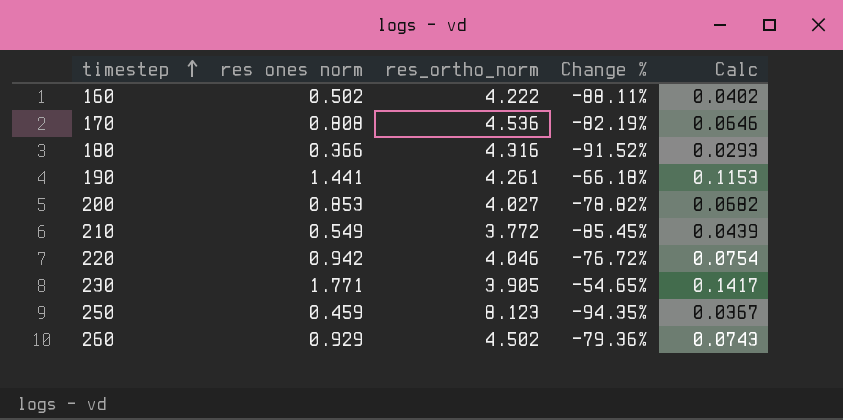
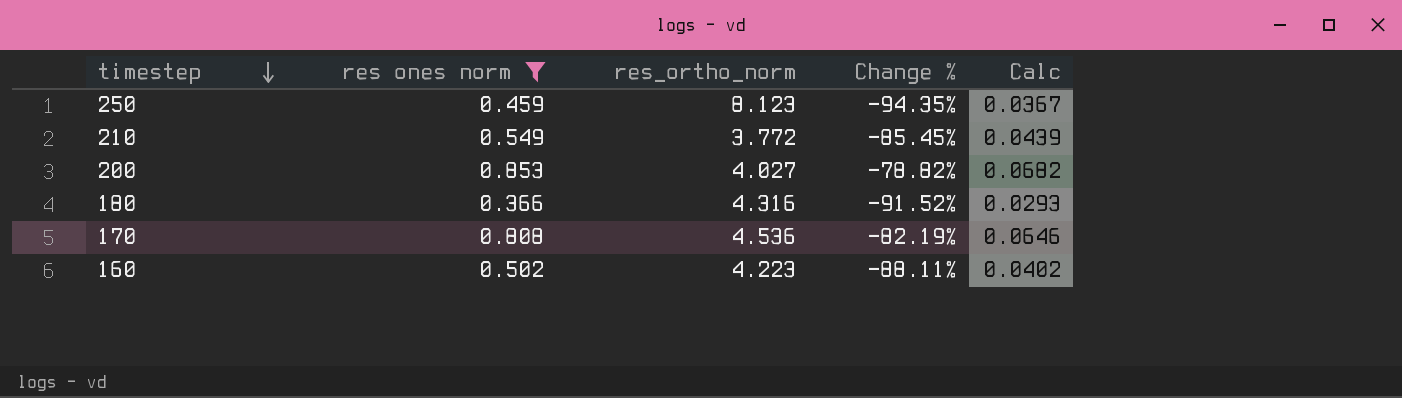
filter: none -> res ones norm <= 0.853
row order: timestep ascending -> timestep descending
160 | res_ortho_norm: 4.222 -> 4.223

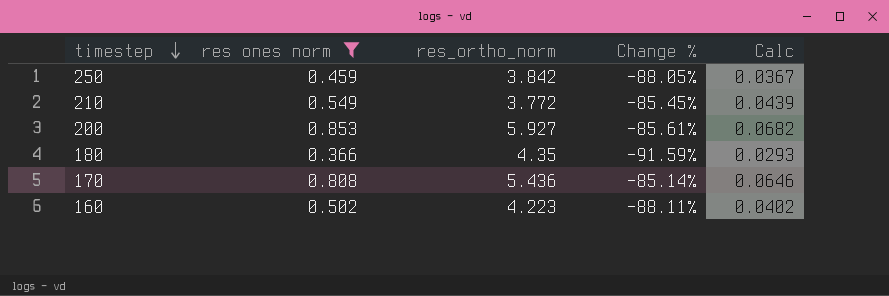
250 | res_ortho_norm: 8.123 -> 3.842
250 | Change %: -94.35% -> -88.05%
200 | res_ortho_norm: 4.027 -> 5.927
200 | Change %: -78.82% -> -85.61%
180 | res_ortho_norm: 4.316 -> 4.35
180 | Change %: -91.52% -> -91.59%
170 | res_ortho_norm: 4.536 -> 5.436
170 | Change %: -82.19% -> -85.14%

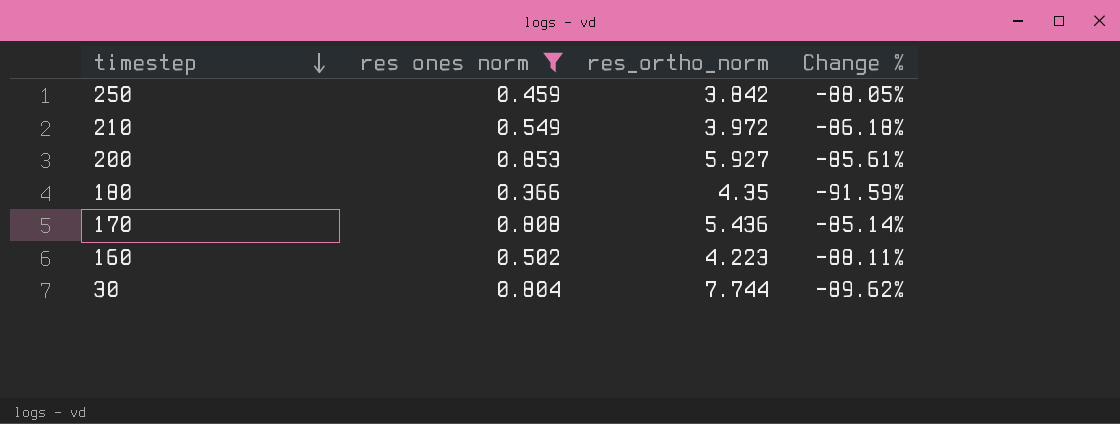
column Calc | formula: [res ones norm] * 0.08 -> none
210 | res_ortho_norm: 3.772 -> 3.972
210 | Change %: -85.45% -> -86.18%
row 30: none -> 0.804 | 7.744 | -89.62%

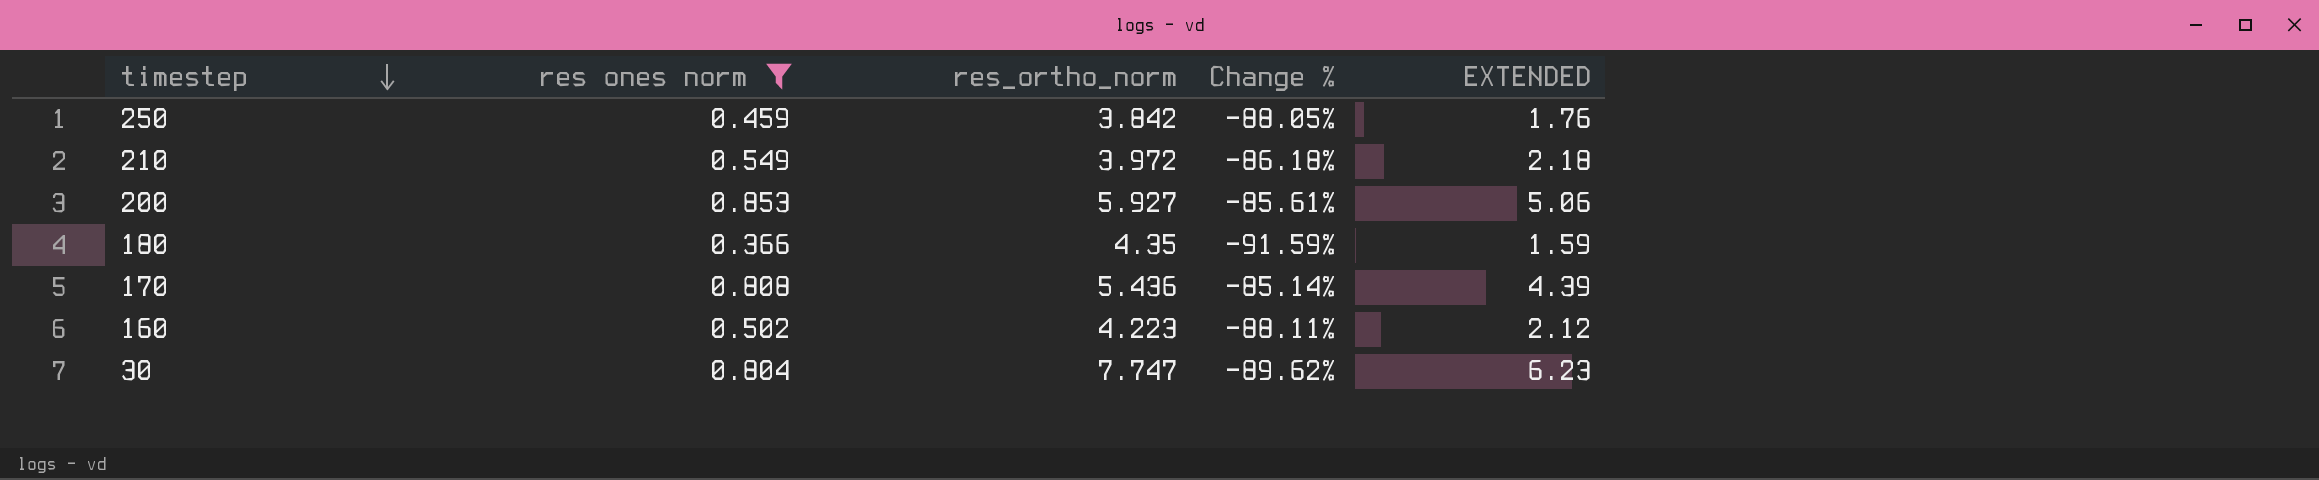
column EXTENDED | formula: none -> [res ones norm] * [res_ortho_norm]
30 | res_ortho_norm: 7.744 -> 7.747

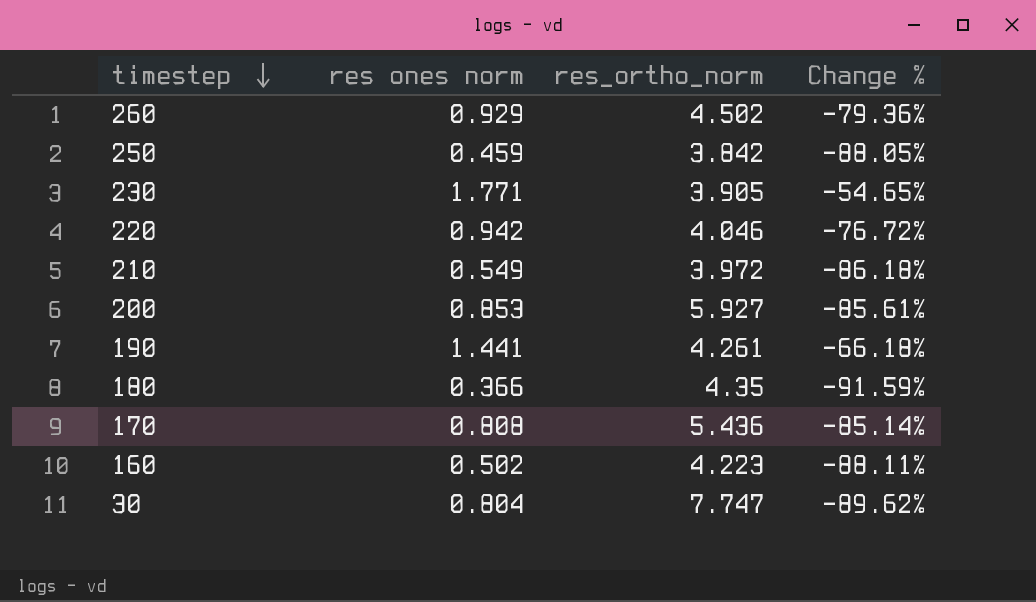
filter: res ones norm <= 0.853 -> none
column EXTENDED | formula: [res ones norm] * [res_ortho_norm] -> none

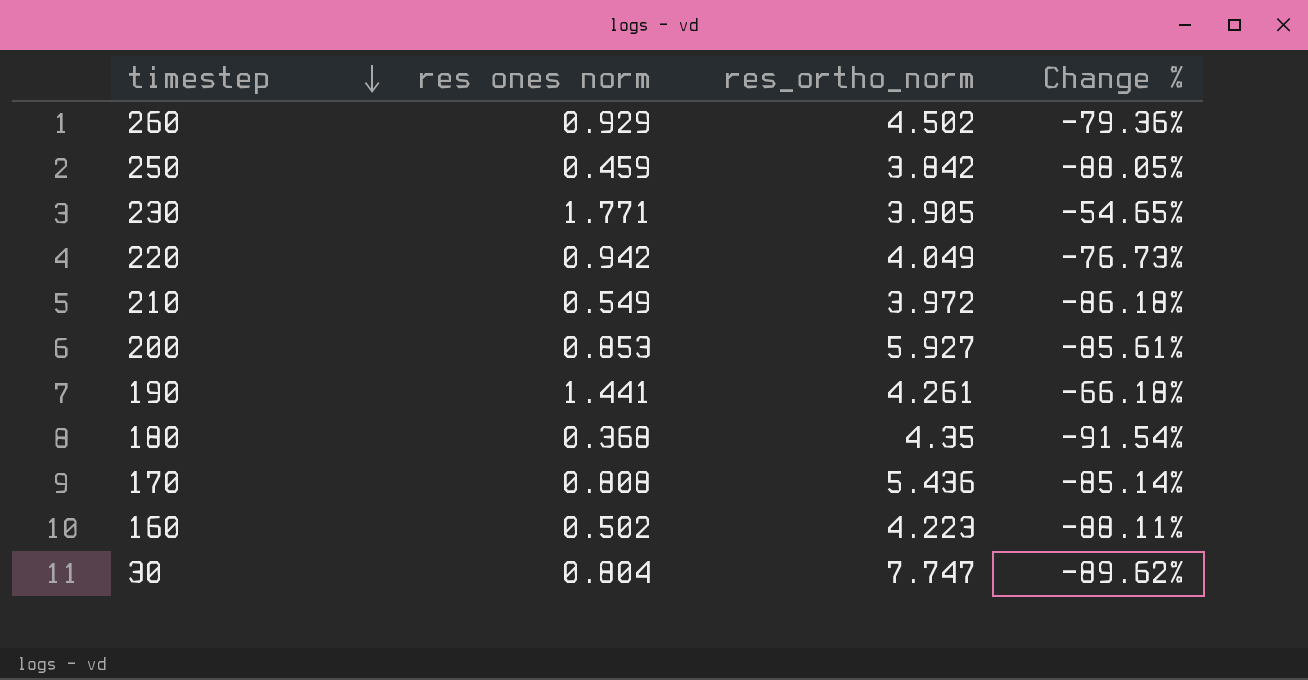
220 | res_ortho_norm: 4.046 -> 4.049
220 | Change %: -76.72% -> -76.73%
180 | res ones norm: 0.366 -> 0.368
180 | Change %: -91.59% -> -91.54%

